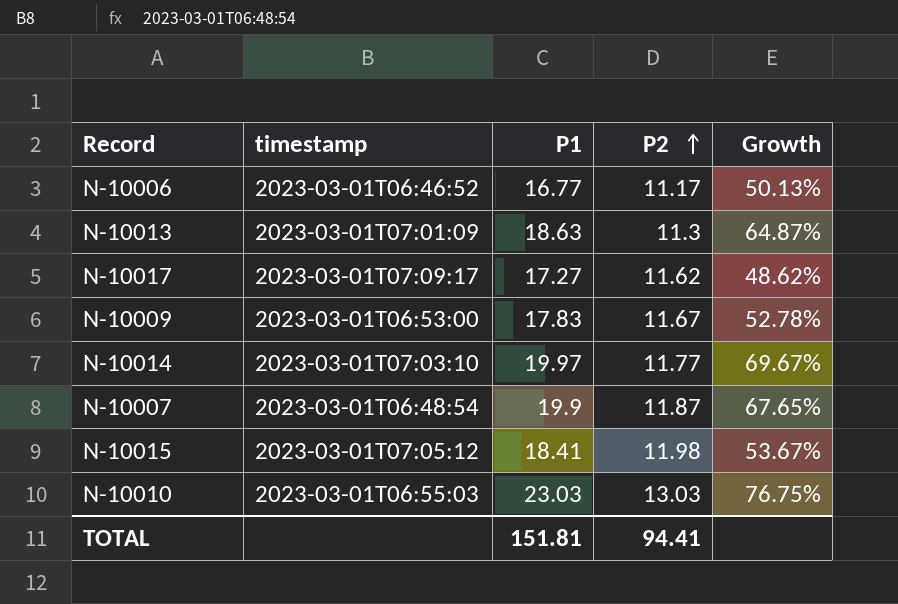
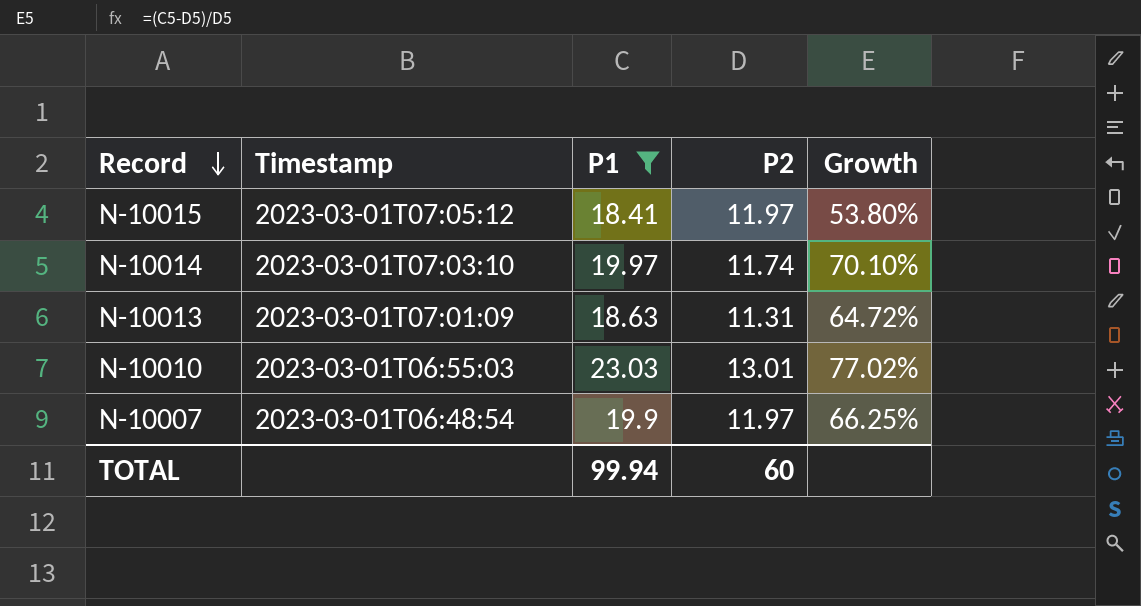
filter: none -> P1 >= 18.41
row order: P2 ascending -> Record descending
column name: timestamp -> Timestamp
N-10015 | P2: 11.98 -> 11.97
N-10015 | Growth: 53.67% -> 53.80%
N-10014 | P2: 11.77 -> 11.74
N-10014 | Growth: 69.67% -> 70.10%
N-10013 | P2: 11.3 -> 11.31
N-10013 | Growth: 64.87% -> 64.72%
N-10010 | P2: 13.03 -> 13.01
N-10010 | Growth: 76.75% -> 77.02%
N-10007 | P2: 11.87 -> 11.97
N-10007 | Growth: 67.65% -> 66.25%
TOTAL | P1: 151.81 -> 99.94
TOTAL | P2: 94.41 -> 60

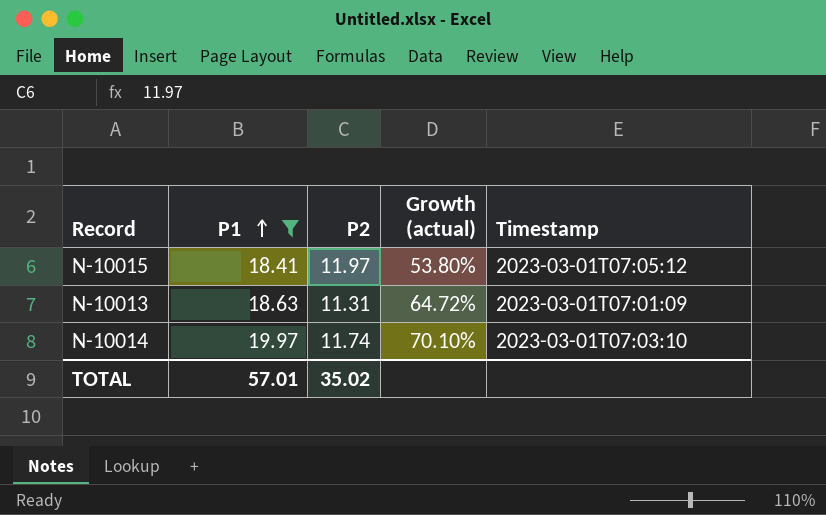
row order: Record descending -> P1 ascending
column name: Growth -> Growth (actual)
column Timestamp | position: 2 -> 5
row N-10010: 2023-03-01T06:55:03 | 23.03 | 13.01 | 77.02% -> none
row N-10007: 2023-03-01T06:48:54 | 19.9 | 11.97 | 66.25% -> none
TOTAL | P1: 99.94 -> 57.01
TOTAL | P2: 60 -> 35.02

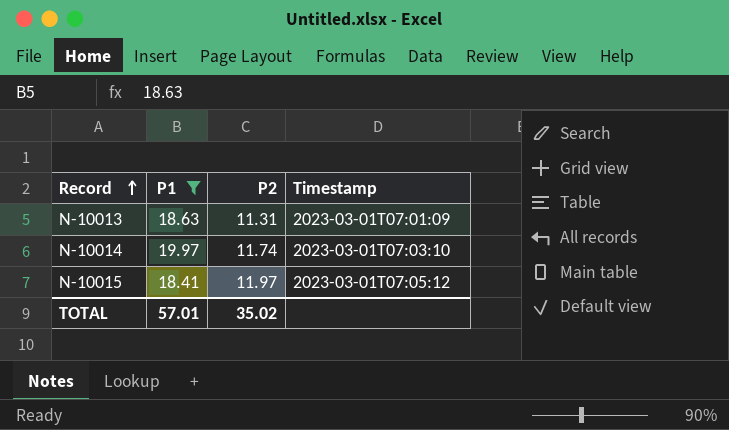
row order: P1 ascending -> Record ascending
column Growth (actual) | formula: ([P1] - [P2]) / [P2] -> none

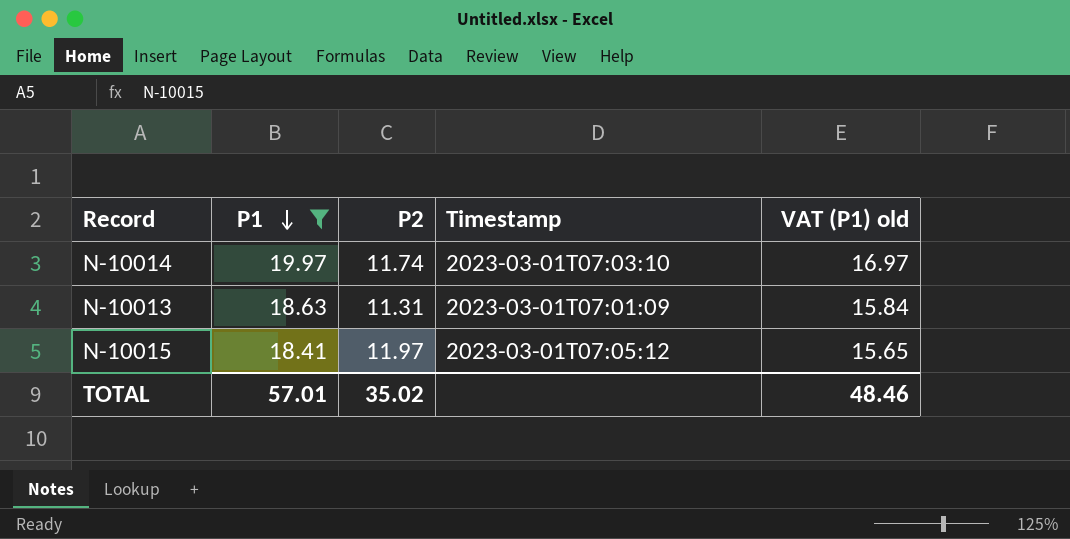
row order: Record ascending -> P1 descending
column VAT (P1) old | formula: none -> [P1] * 0.85

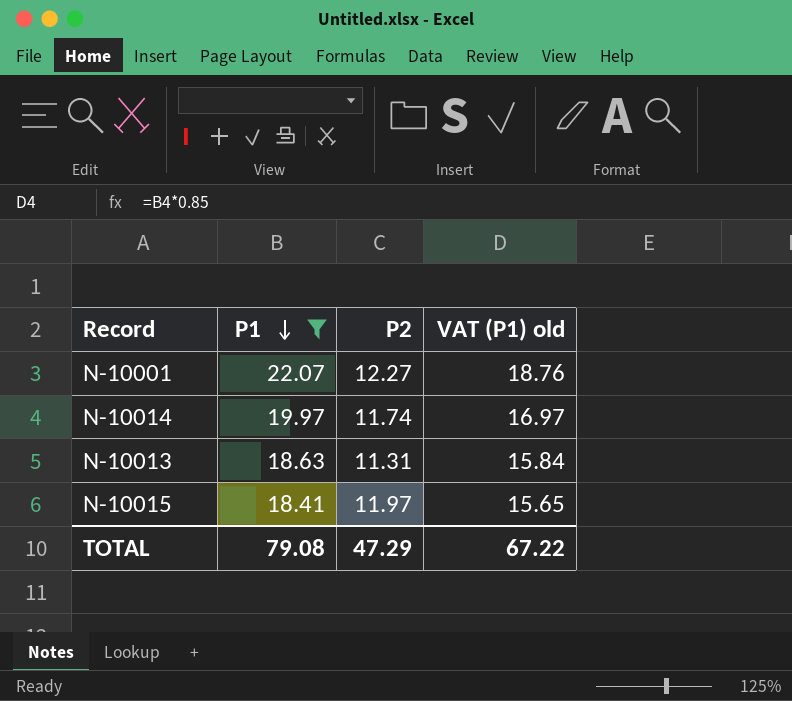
column Timestamp | position: 4 -> none
row N-10001: none -> 22.07 | 12.27 | 18.76
TOTAL | P1: 57.01 -> 79.08
TOTAL | P2: 35.02 -> 47.29
TOTAL | VAT (P1) old: 48.46 -> 67.22

